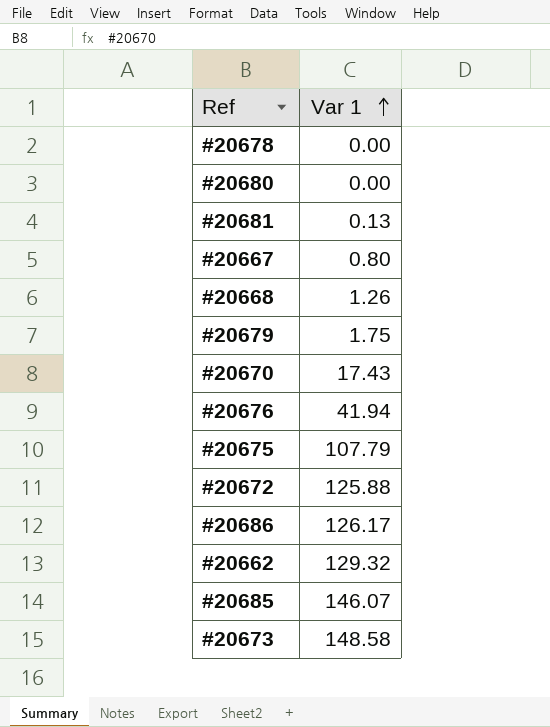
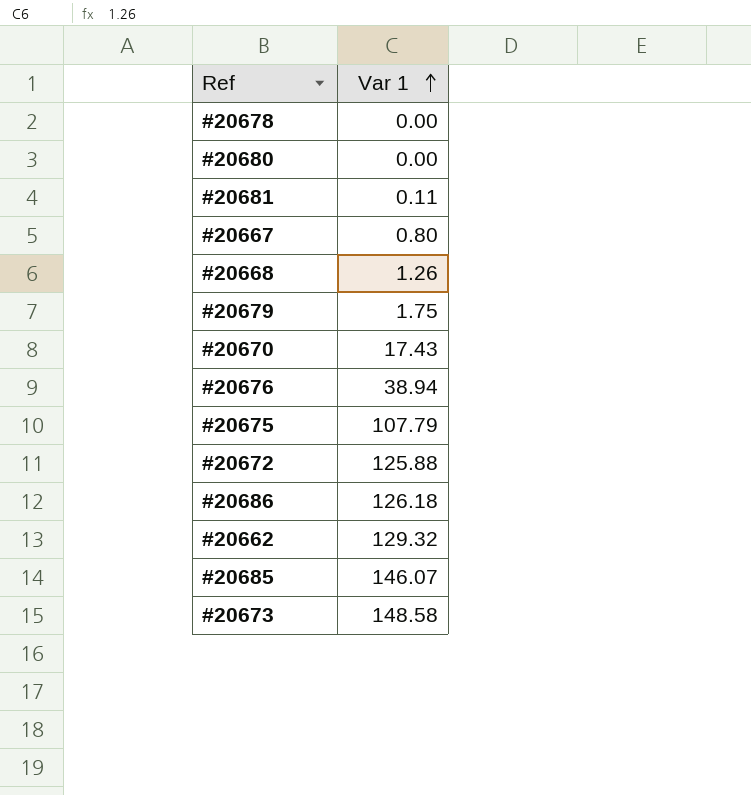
#20681 | Var 1: 0.13 -> 0.11
#20676 | Var 1: 41.94 -> 38.94
#20686 | Var 1: 126.17 -> 126.18

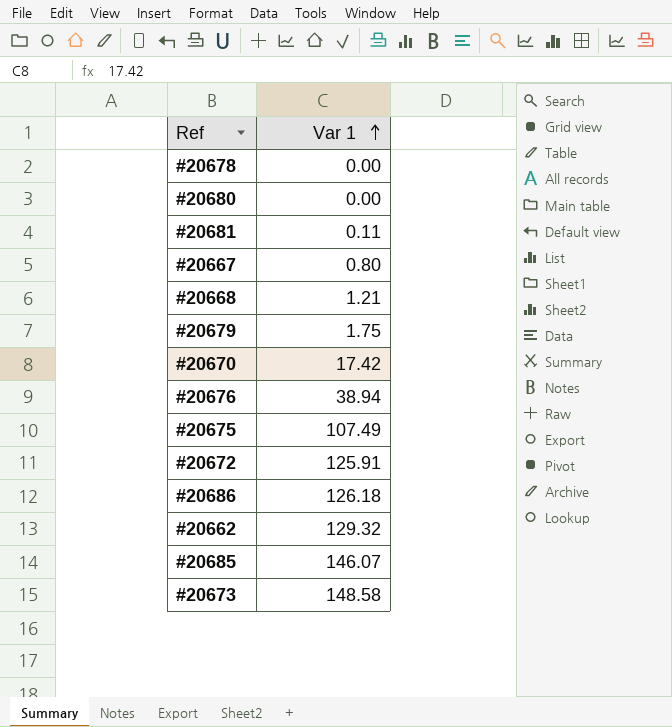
#20668 | Var 1: 1.26 -> 1.21
#20670 | Var 1: 17.43 -> 17.42
#20675 | Var 1: 107.79 -> 107.49
#20672 | Var 1: 125.88 -> 125.91

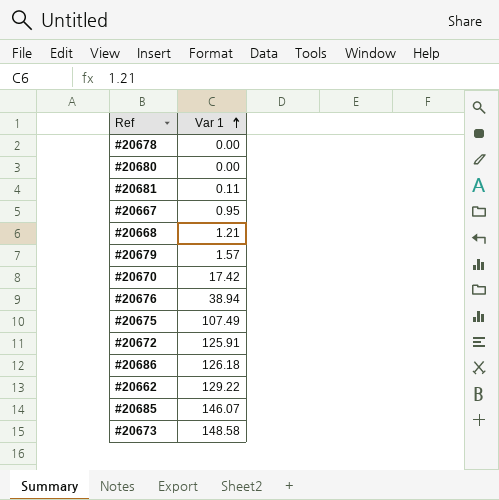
#20667 | Var 1: 0.80 -> 0.95
#20679 | Var 1: 1.75 -> 1.57
#20662 | Var 1: 129.32 -> 129.22

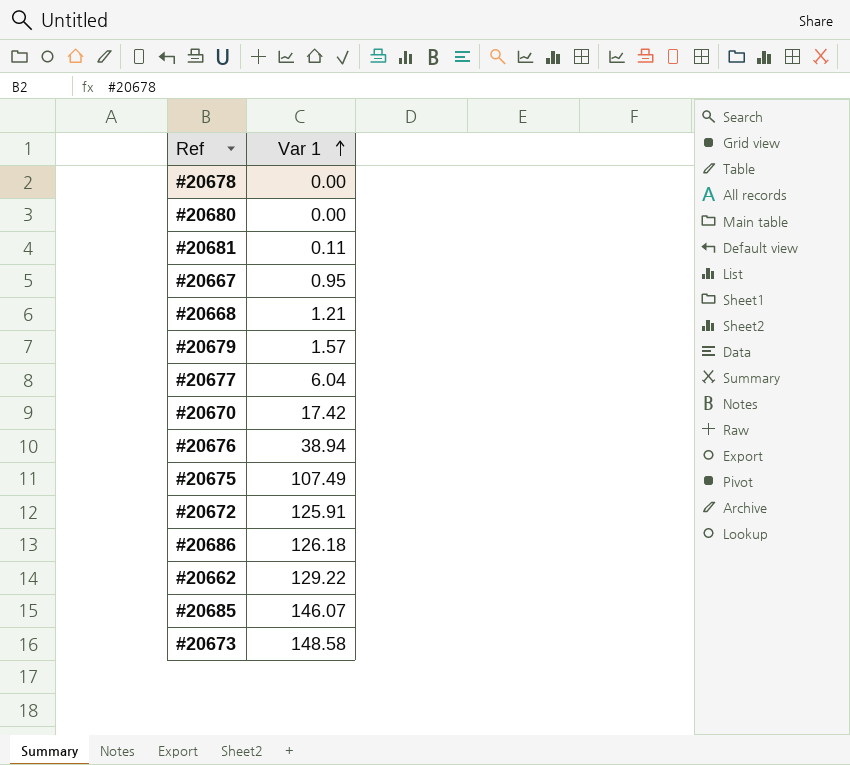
row #20677: none -> 6.04

